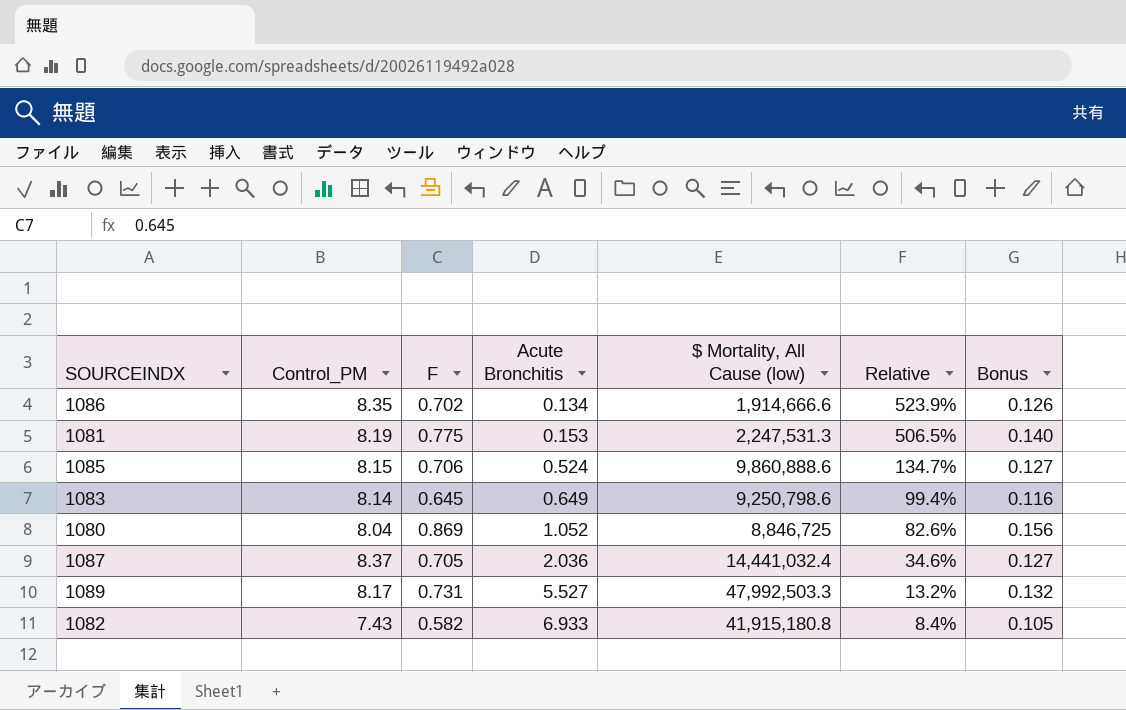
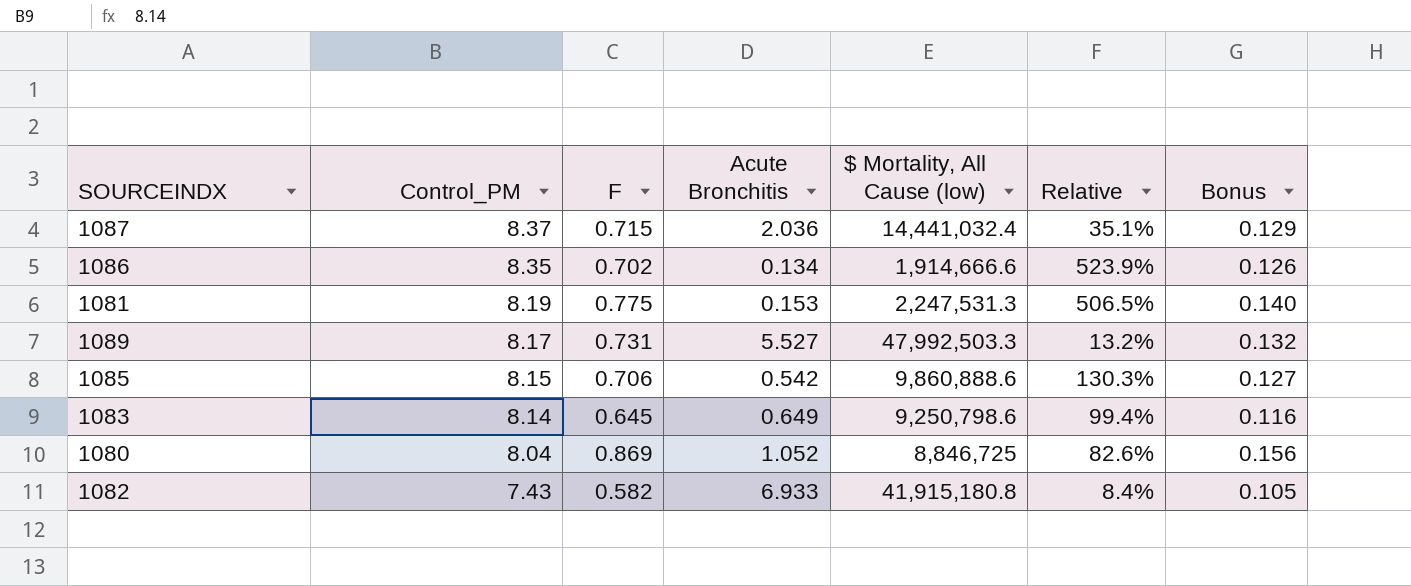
row order: Acute Bronchitis ascending -> Control_PM descending
1087 | F: 0.705 -> 0.715
1087 | Relative: 34.6% -> 35.1%
1087 | Bonus: 0.127 -> 0.129
1085 | Acute Bronchitis: 0.524 -> 0.542
1085 | Relative: 134.7% -> 130.3%

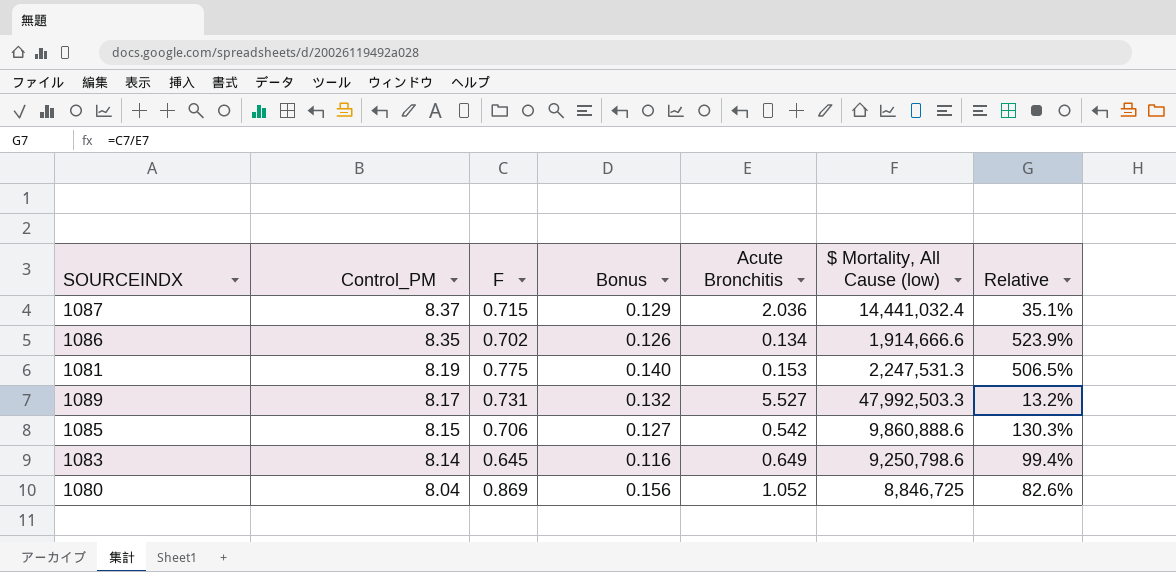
column Bonus | position: 7 -> 4
row 1082: 7.43 | 0.582 | 6.933 | 41,915,180.8 | 8.4% | 0.105 -> none

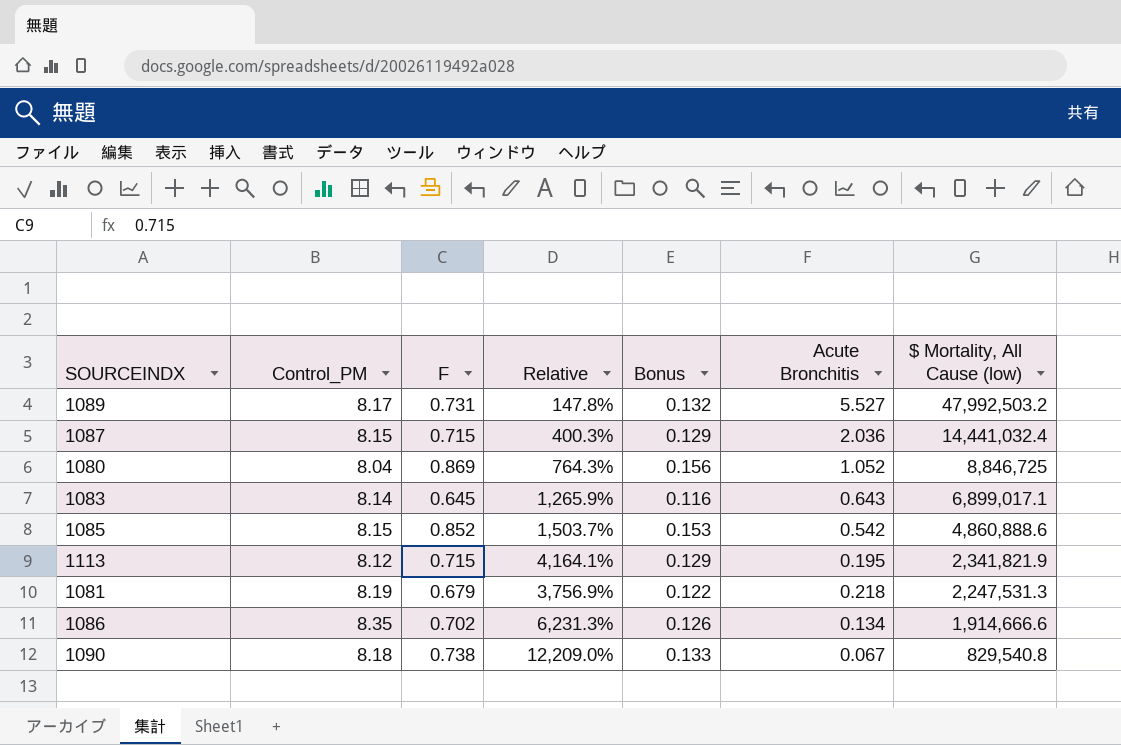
row order: Control_PM descending -> $ Mortality, All Cause (low) descending
column Relative | formula: [F] / [Acute Bronchitis] -> [Control_PM] / [Acute Bronchitis]
column Relative | position: 7 -> 4
1089 | $ Mortality, All Cause (low): 47,992,503.3 -> 47,992,503.2
1087 | Control_PM: 8.37 -> 8.15
1083 | Acute Bronchitis: 0.649 -> 0.643
1083 | $ Mortality, All Cause (low): 9,250,798.6 -> 6,899,017.1
1085 | F: 0.706 -> 0.852
1085 | Bonus: 0.127 -> 0.153
1085 | $ Mortality, All Cause (low): 9,860,888.6 -> 4,860,888.6
row 1113: none -> 8.12 | 0.715 | 4,164.1% | 0.129 | 0.195 | 2,341,821.9
1081 | F: 0.775 -> 0.679
1081 | Bonus: 0.140 -> 0.122
1081 | Acute Bronchitis: 0.153 -> 0.218
row 1090: none -> 8.18 | 0.738 | 12,209.0% | 0.133 | 0.067 | 829,540.8

